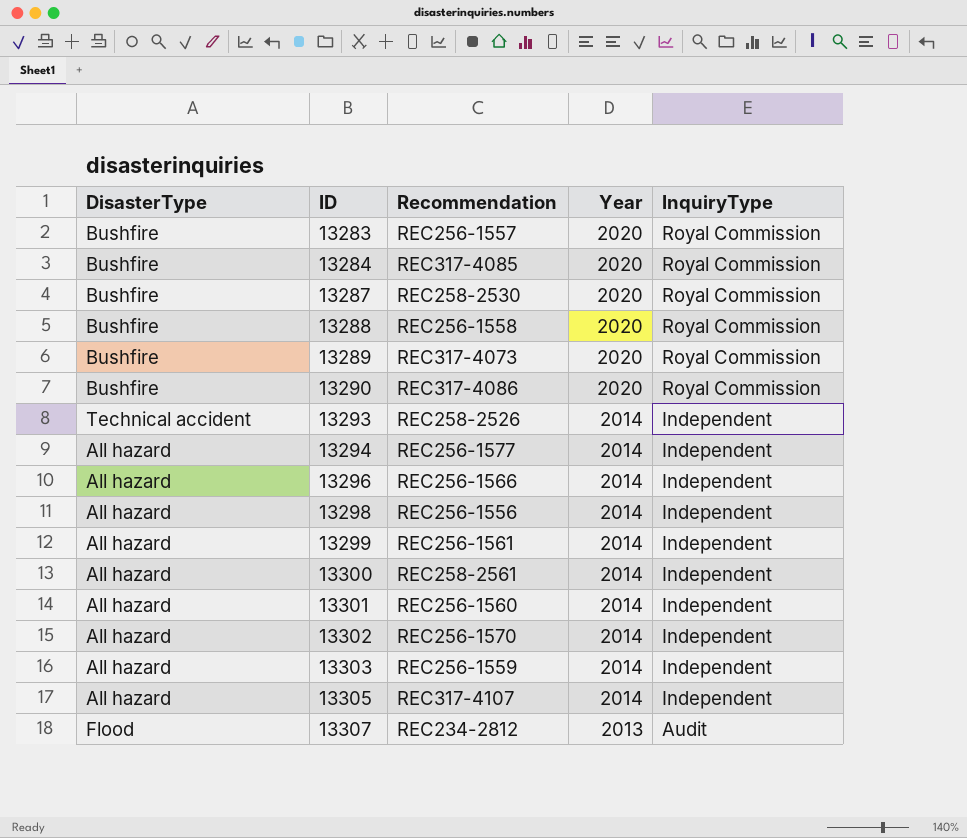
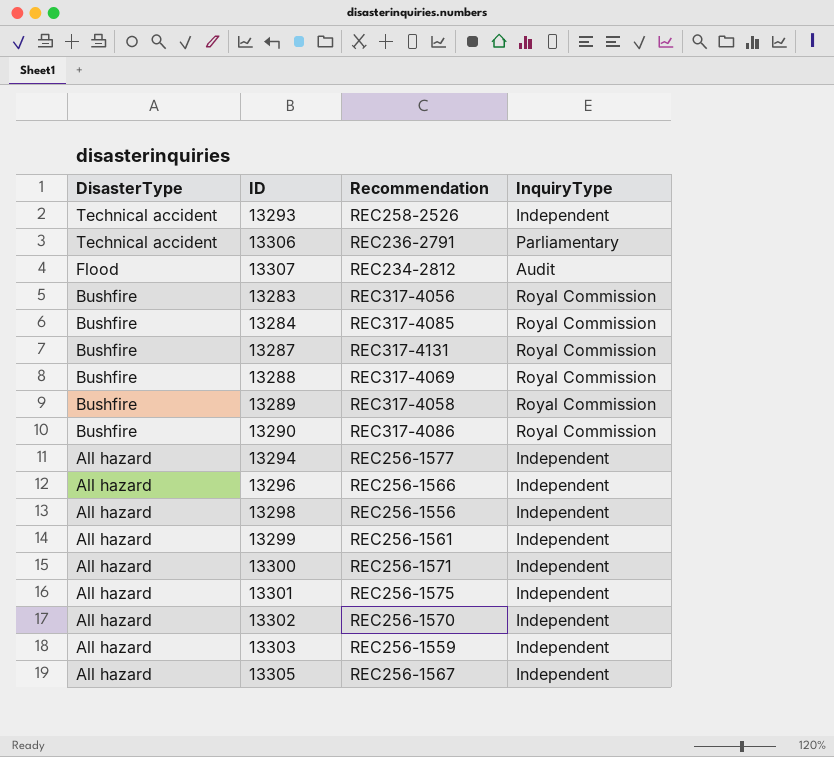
row order: ID ascending -> DisasterType descending
column Year | position: 4 -> none
row 13306: none -> Technical accident | REC236-2791 | Parliamentary
13283 | Recommendation: REC256-1557 -> REC317-4056
13287 | Recommendation: REC258-2530 -> REC317-4131
13288 | Recommendation: REC256-1558 -> REC317-4069
13289 | Recommendation: REC317-4073 -> REC317-4058
13300 | Recommendation: REC258-2561 -> REC256-1571
13301 | Recommendation: REC256-1560 -> REC256-1575
13305 | Recommendation: REC317-4107 -> REC256-1567

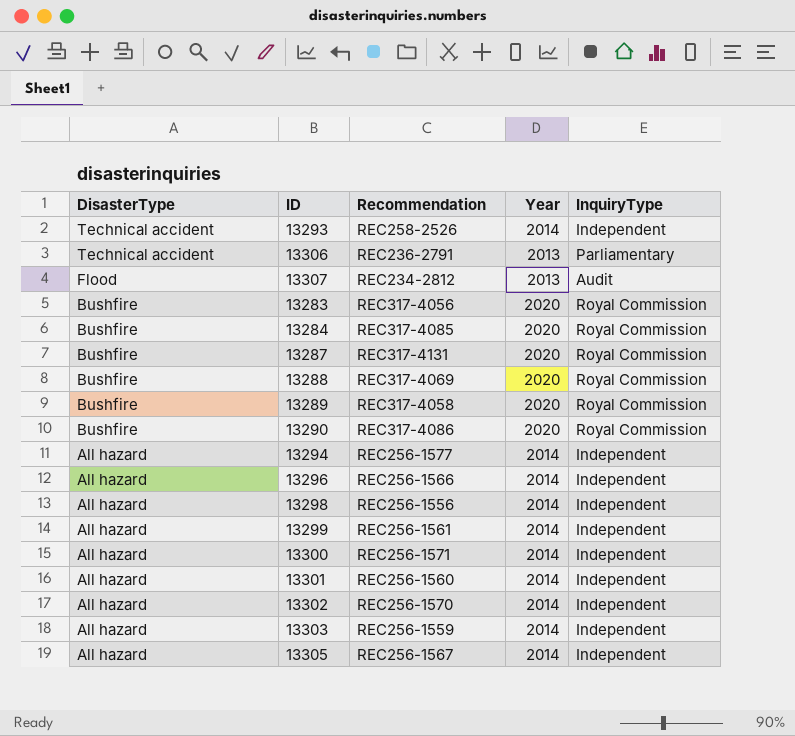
column Year | position: none -> 4
13301 | Recommendation: REC256-1575 -> REC256-1560

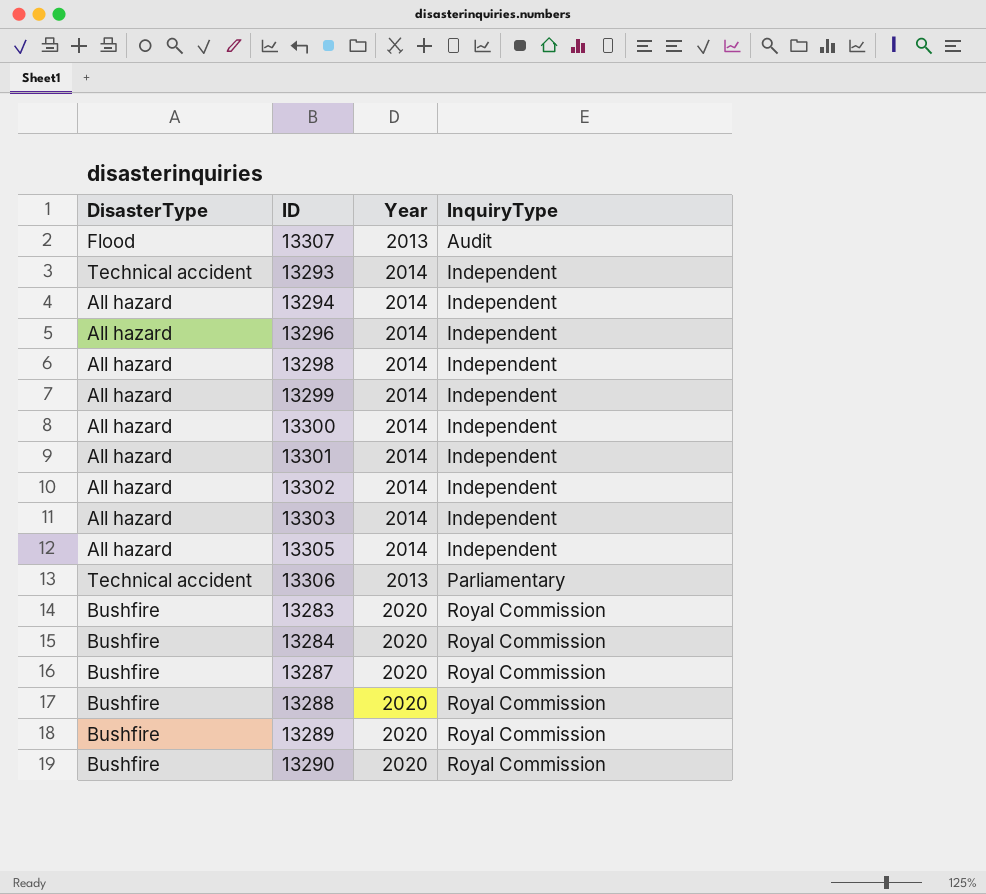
row order: DisasterType descending -> InquiryType ascending
column Recommendation | position: 3 -> none

